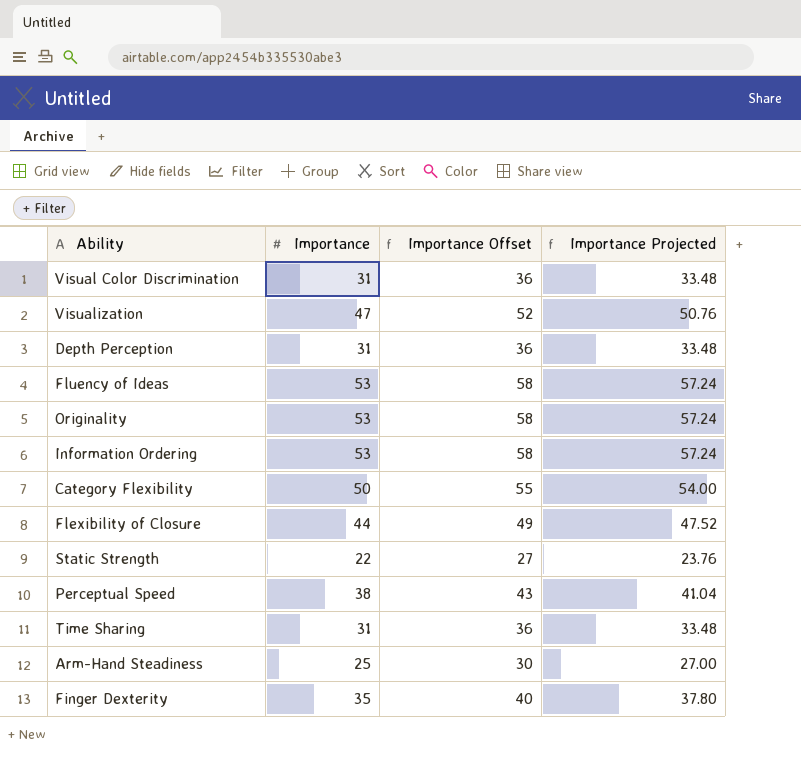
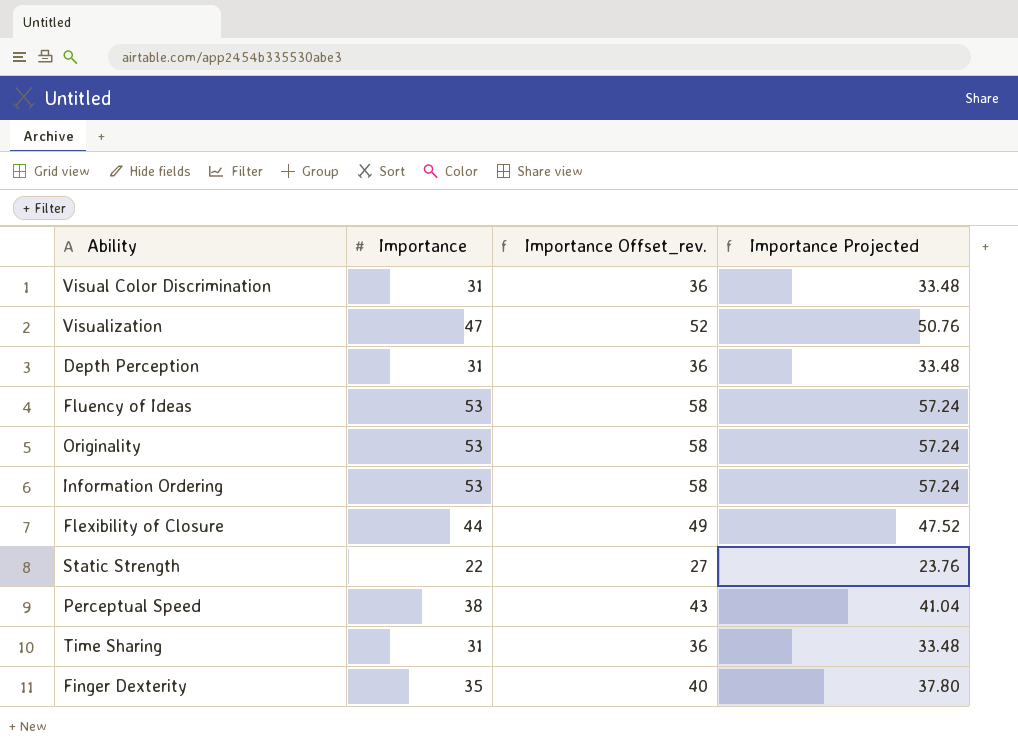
column name: Importance Offset -> Importance Offset_rev.
row Category Flexibility: 50 | 55 | 54.00 -> none
row Arm-Hand Steadiness: 25 | 30 | 27.00 -> none

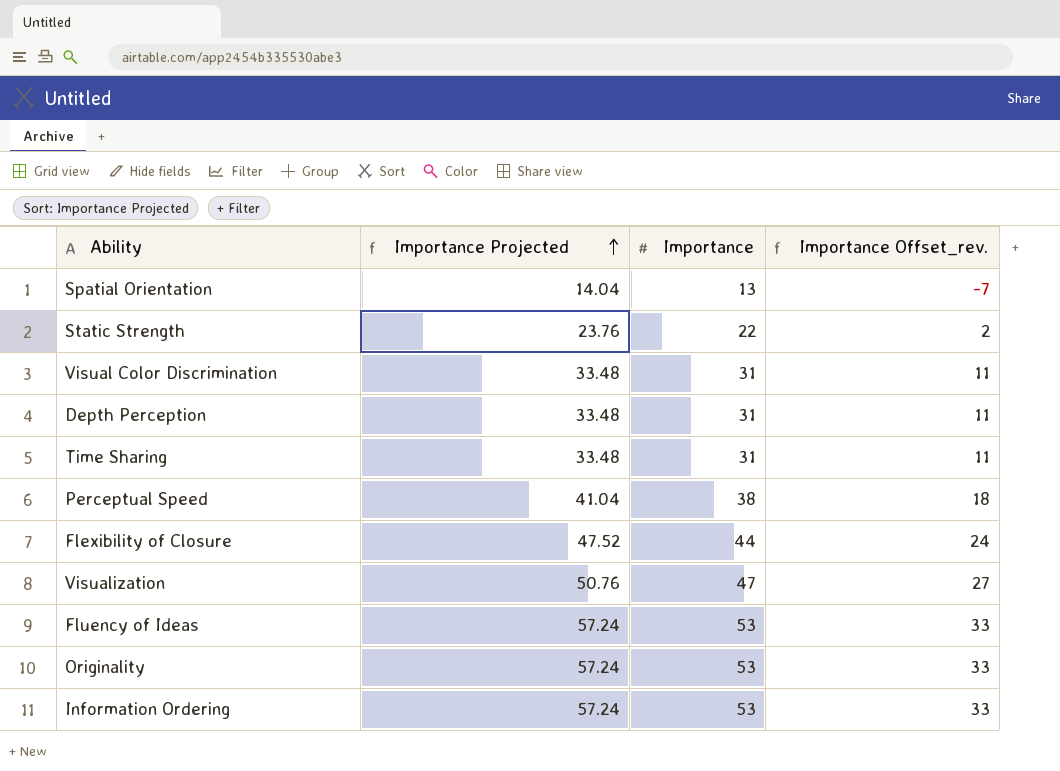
row order: none -> Importance Projected ascending
column Importance Projected | position: 4 -> 2
column Importance Offset_rev. | formula: [Importance] + 5 -> [Importance] - 20
row Finger Dexterity: 35 | 40 | 37.80 -> none
row Spatial Orientation: none -> 14.04 | 13 | -7

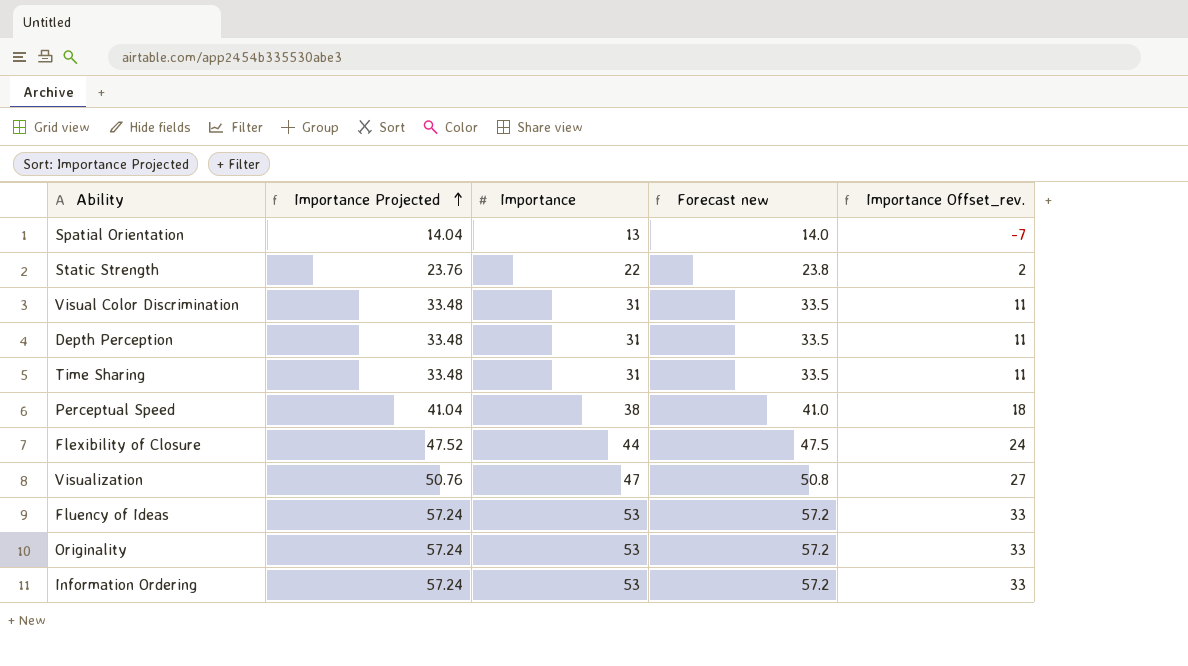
column Forecast new | formula: none -> [Importance] * 1.08

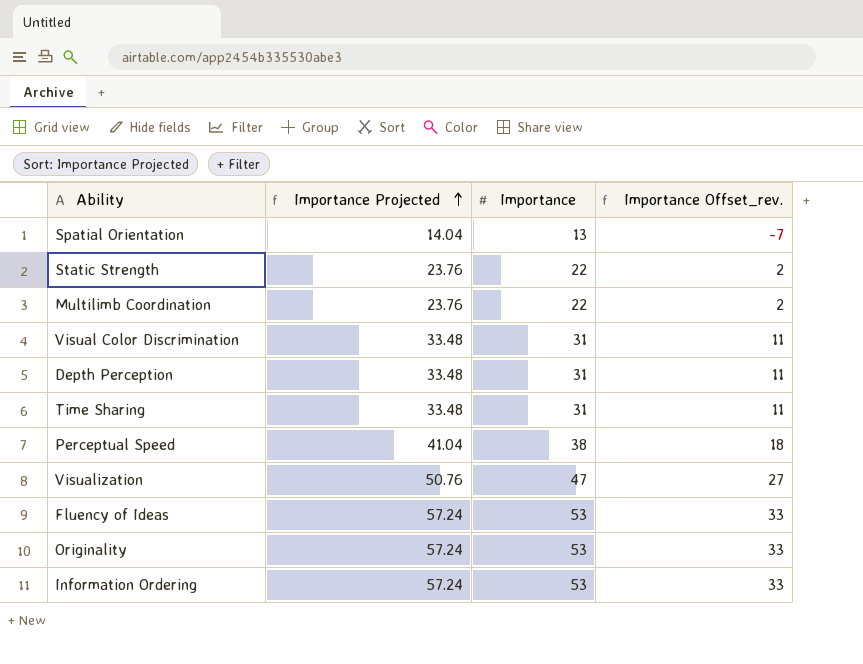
column Forecast new | formula: [Importance] * 1.08 -> none
row Flexibility of Closure: 47.52 | 44 | 47.5 | 24 -> none
row Multilimb Coordination: none -> 23.76 | 22 | 2

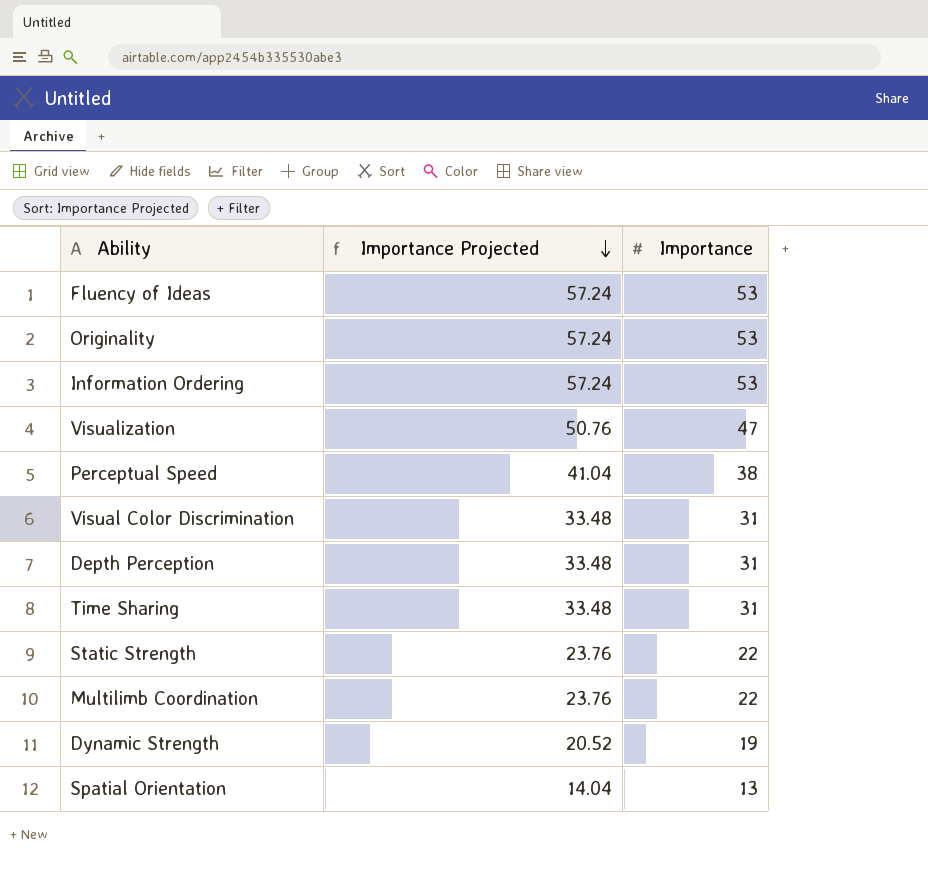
row order: Importance Projected ascending -> Importance Projected descending
column Importance Offset_rev. | formula: [Importance] - 20 -> none
row Dynamic Strength: none -> 20.52 | 19

